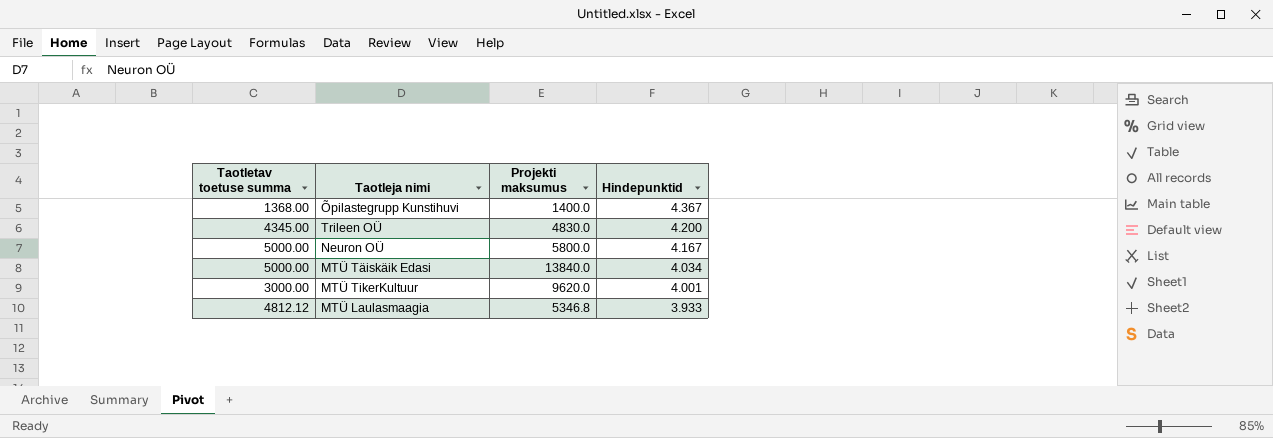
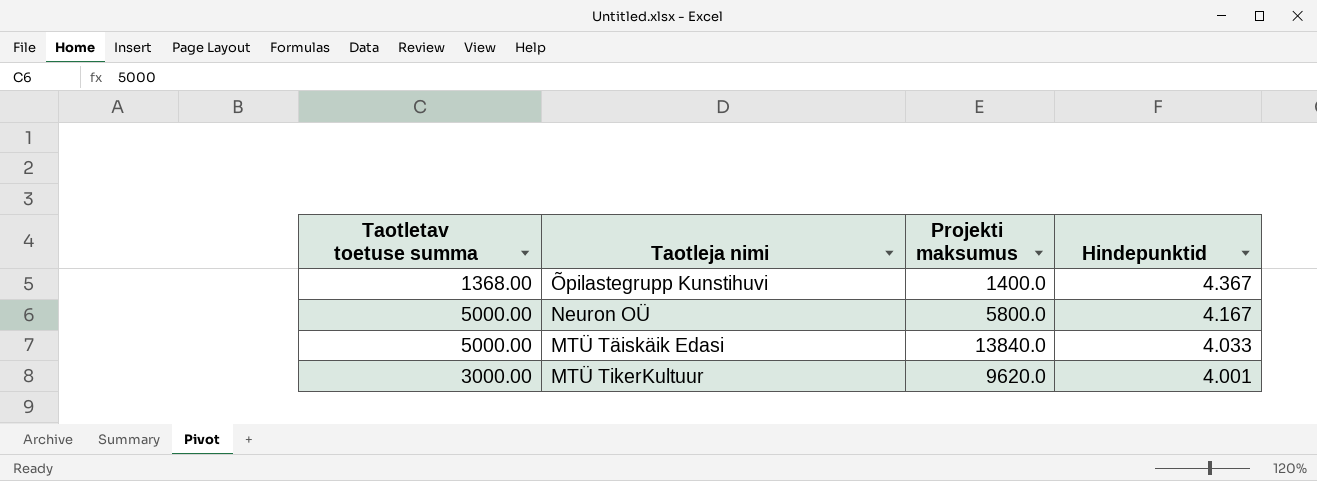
row Trileen OÜ: 4345.00 | 4830.0 | 4.200 -> none
row MTÜ Laulasmaagia: 4812.12 | 5346.8 | 3.933 -> none
MTÜ Täiskäik Edasi | Hindepunktid: 4.034 -> 4.033

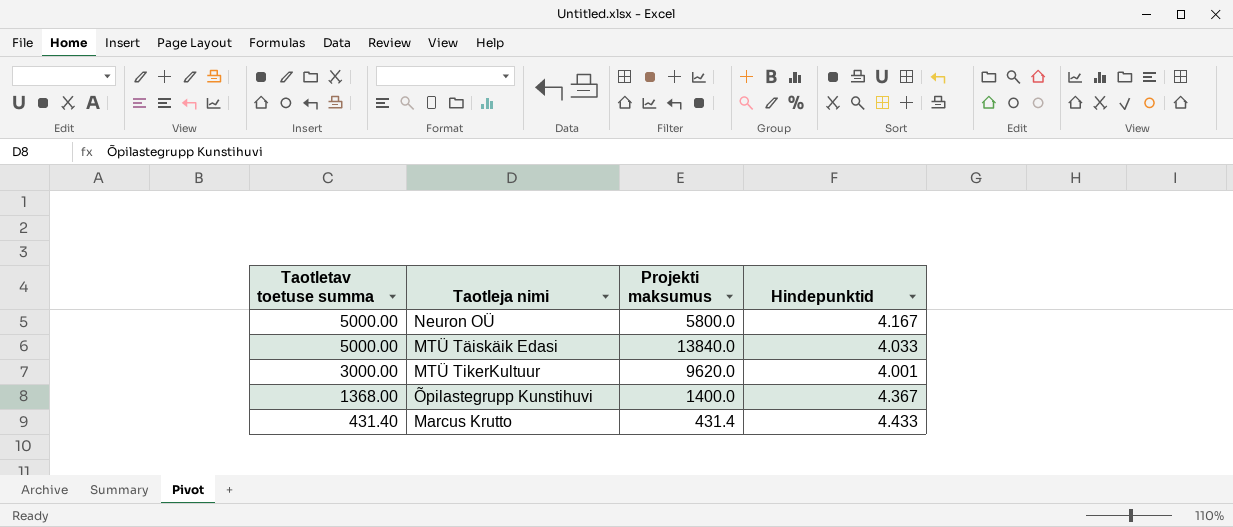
row order: Hindepunktid descending -> Taotletav toetuse summa descending
row Marcus Krutto: none -> 431.40 | 431.4 | 4.433

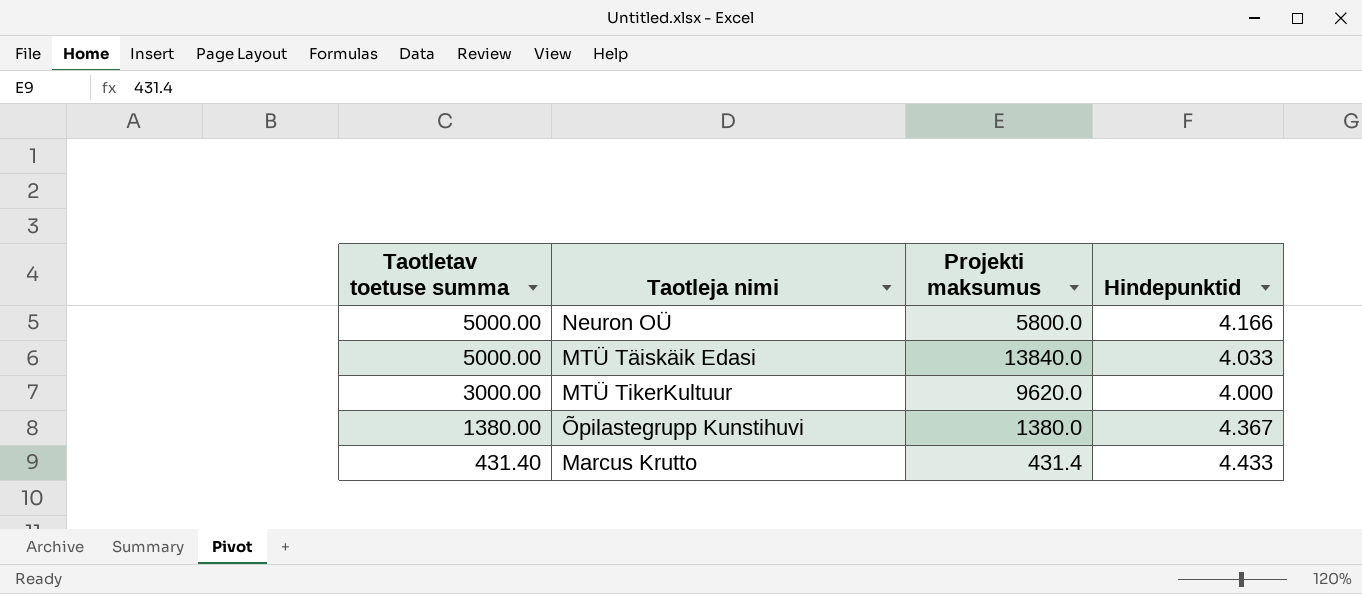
Neuron OÜ | Hindepunktid: 4.167 -> 4.166
MTÜ TikerKultuur | Hindepunktid: 4.001 -> 4.000
Õpilastegrupp Kunstihuvi | Taotletav toetuse summa: 1368.00 -> 1380.00
Õpilastegrupp Kunstihuvi | Projekti maksumus: 1400.0 -> 1380.0

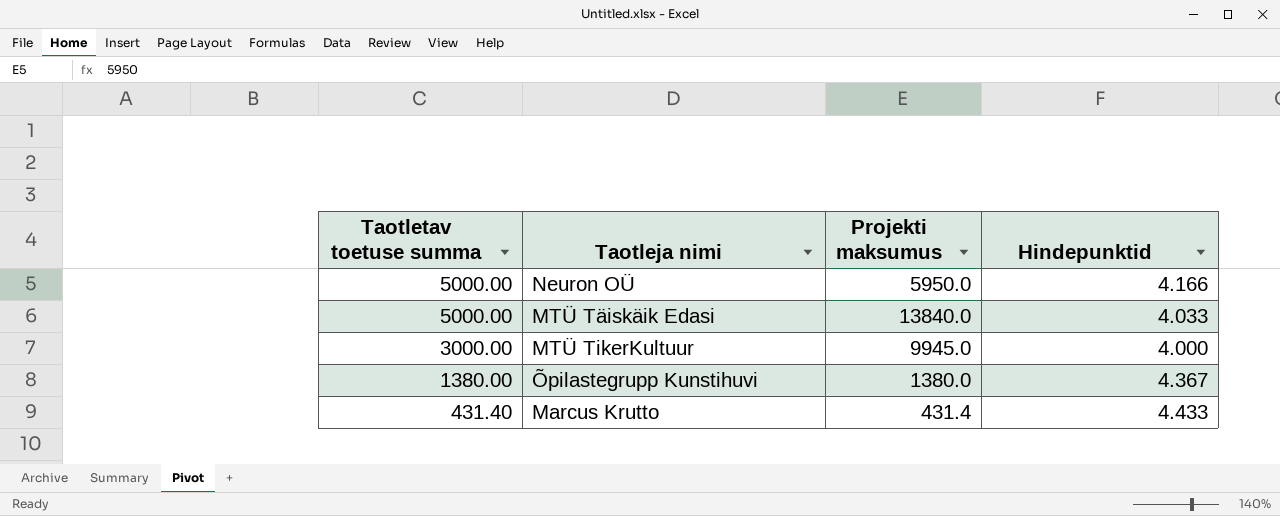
Neuron OÜ | Projekti maksumus: 5800.0 -> 5950.0
MTÜ TikerKultuur | Projekti maksumus: 9620.0 -> 9945.0

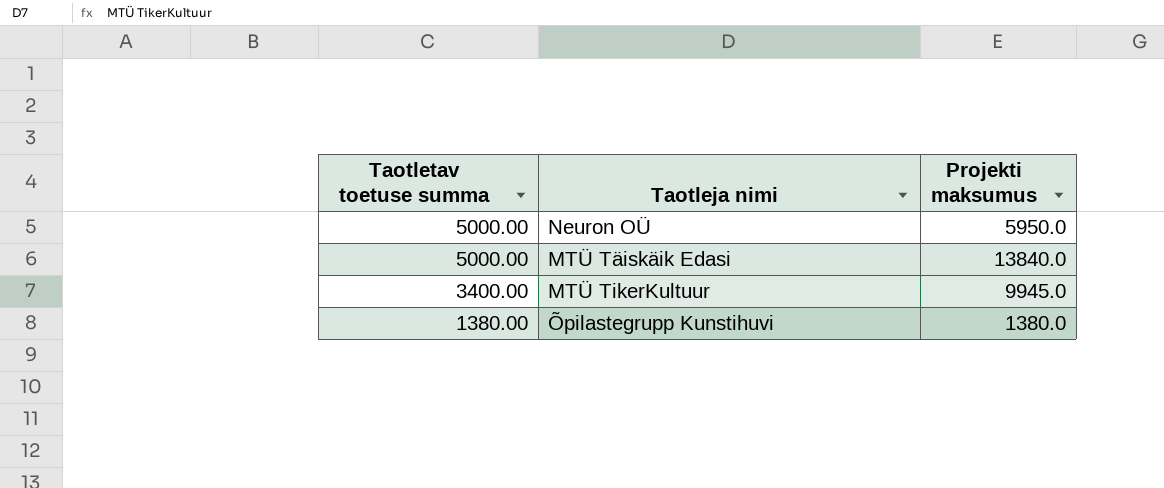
column Hindepunktid | position: 4 -> none
row Marcus Krutto: 431.40 | 431.4 | 4.433 -> none
MTÜ TikerKultuur | Taotletav toetuse summa: 3000.00 -> 3400.00

